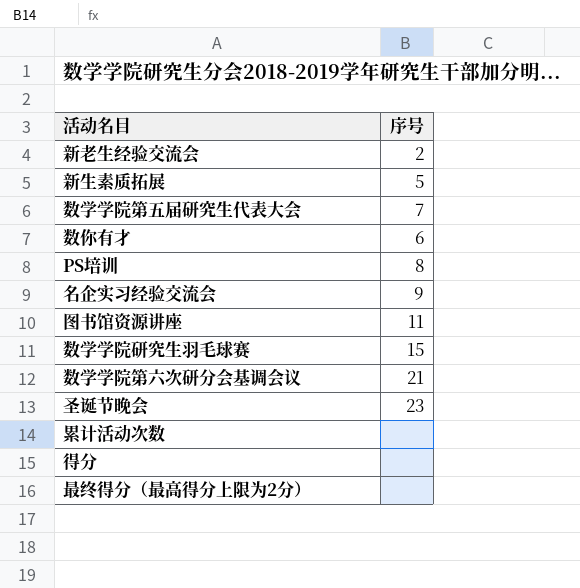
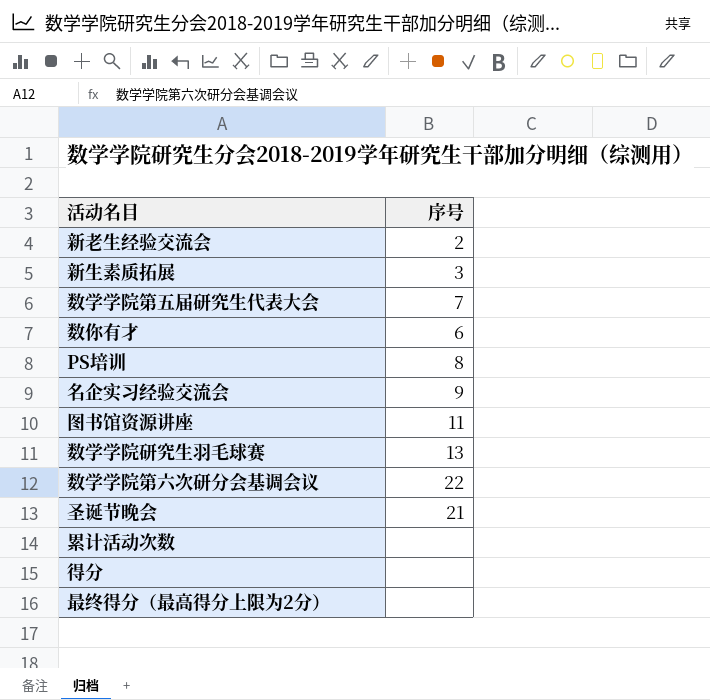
新生素质拓展 | 序号: 5 -> 3
数学学院研究生羽毛球赛 | 序号: 15 -> 13
数学学院第六次研分会基调会议 | 序号: 21 -> 22
圣诞节晚会 | 序号: 23 -> 21

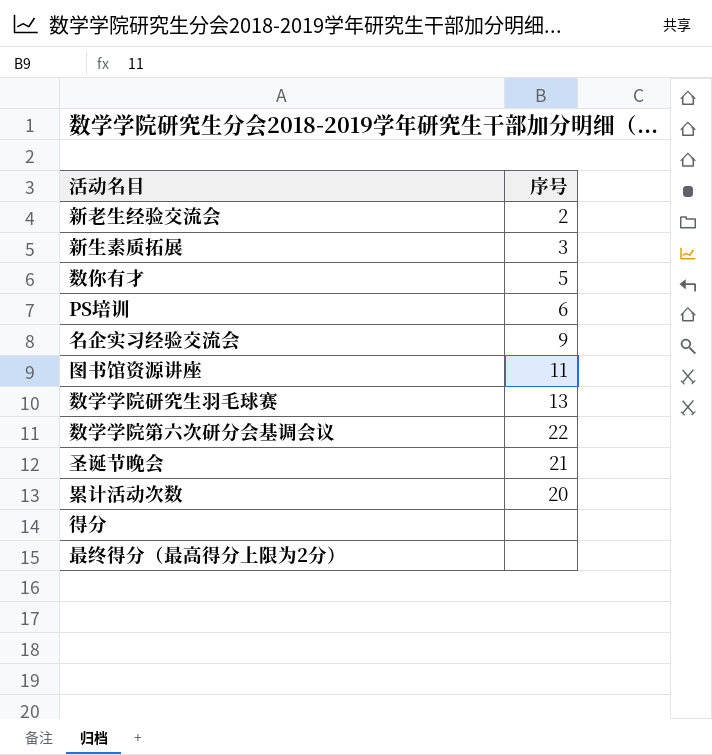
row 数学学院第五届研究生代表大会: 7 -> none
数你有才 | 序号: 6 -> 5
PS培训 | 序号: 8 -> 6
累计活动次数 | 序号: none -> 20

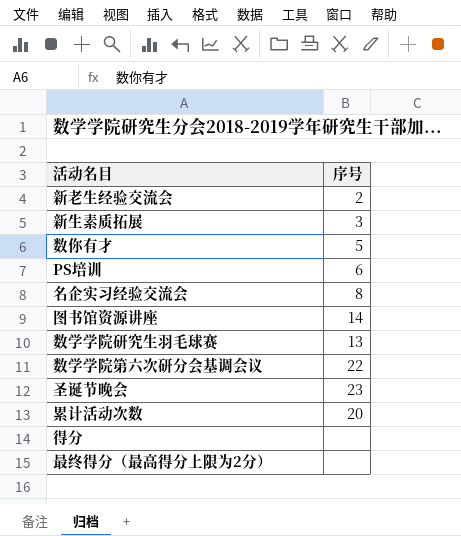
名企实习经验交流会 | 序号: 9 -> 8
图书馆资源讲座 | 序号: 11 -> 14
圣诞节晚会 | 序号: 21 -> 23

